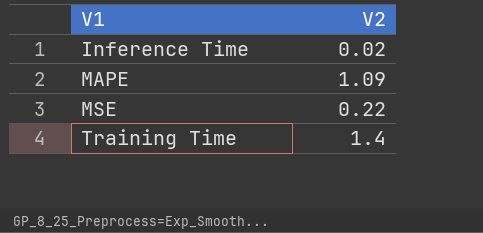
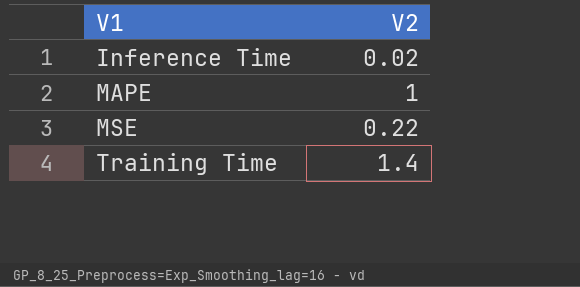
MAPE | V2: 1.09 -> 1

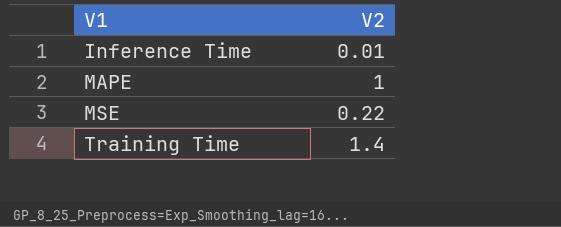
Inference Time | V2: 0.02 -> 0.01

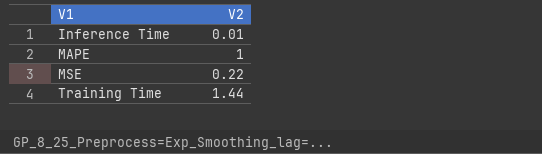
Training Time | V2: 1.4 -> 1.44

